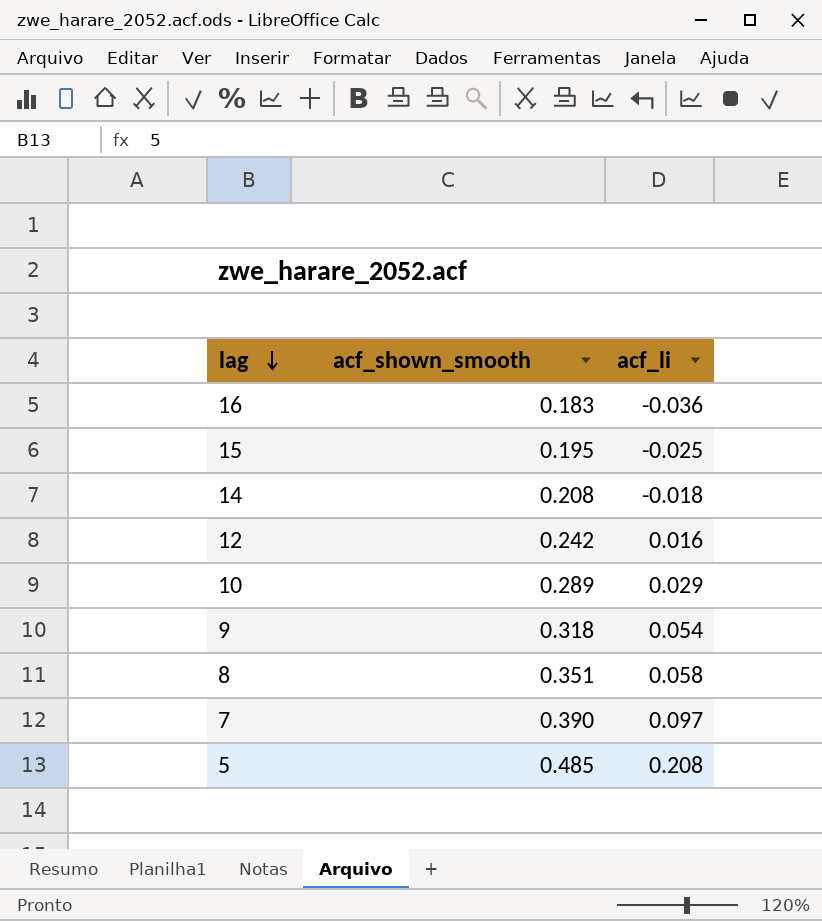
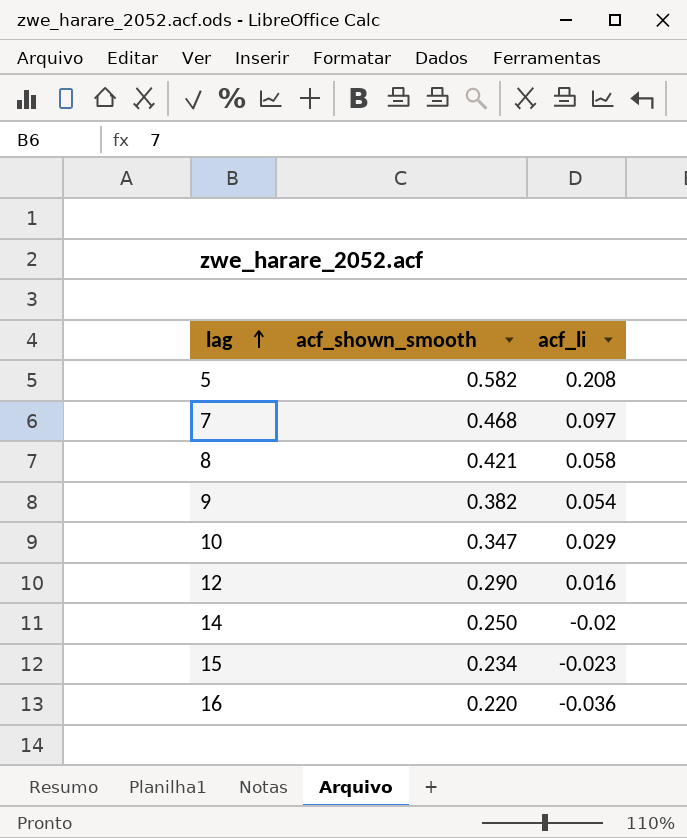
row order: lag descending -> lag ascending
5 | acf_shown_smooth: 0.485 -> 0.582
7 | acf_shown_smooth: 0.390 -> 0.468
8 | acf_shown_smooth: 0.351 -> 0.421
9 | acf_shown_smooth: 0.318 -> 0.382
10 | acf_shown_smooth: 0.289 -> 0.347
12 | acf_shown_smooth: 0.242 -> 0.290
14 | acf_shown_smooth: 0.208 -> 0.250
14 | acf_li: -0.018 -> -0.02
15 | acf_shown_smooth: 0.195 -> 0.234
15 | acf_li: -0.025 -> -0.023
16 | acf_shown_smooth: 0.183 -> 0.220

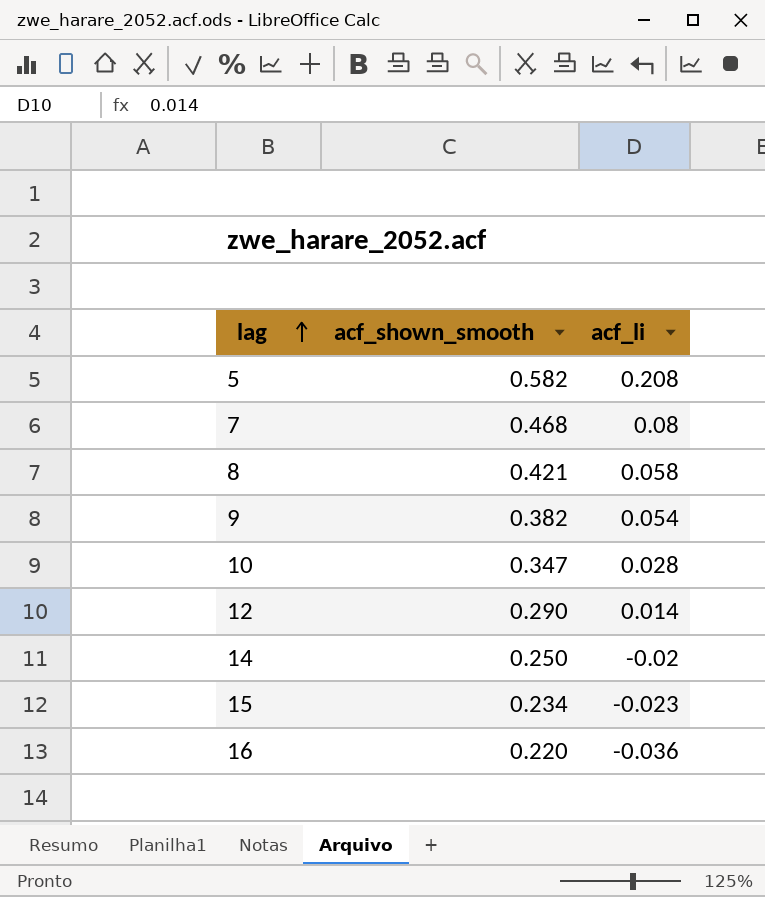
7 | acf_li: 0.097 -> 0.08
10 | acf_li: 0.029 -> 0.028
12 | acf_li: 0.016 -> 0.014

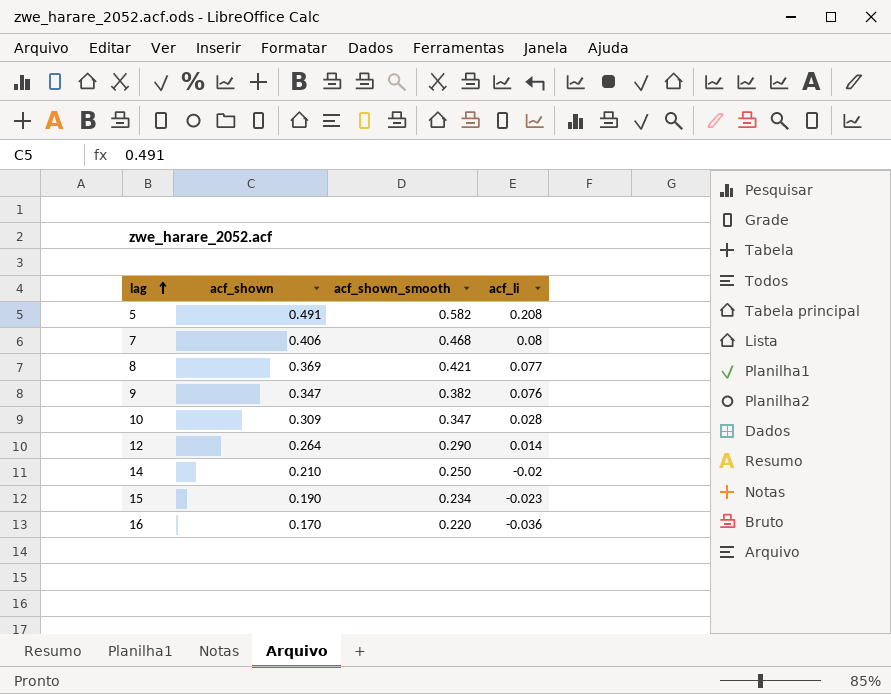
column acf_shown | position: none -> 2
8 | acf_li: 0.058 -> 0.077
9 | acf_li: 0.054 -> 0.076

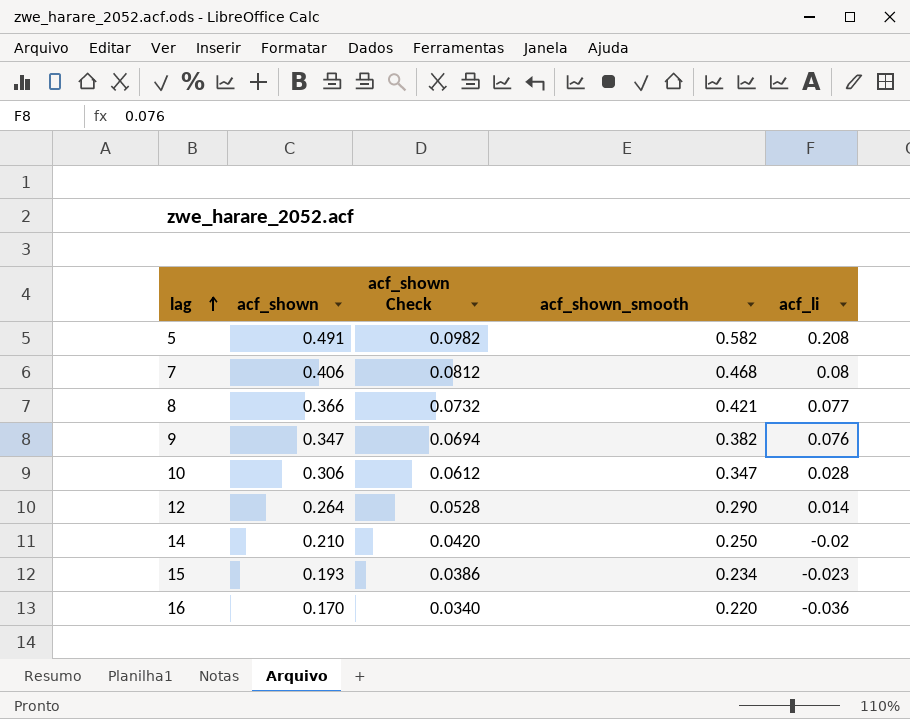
column acf_shown Check | formula: none -> [acf_shown] * 0.2
8 | acf_shown: 0.369 -> 0.366
10 | acf_shown: 0.309 -> 0.306
15 | acf_shown: 0.190 -> 0.193

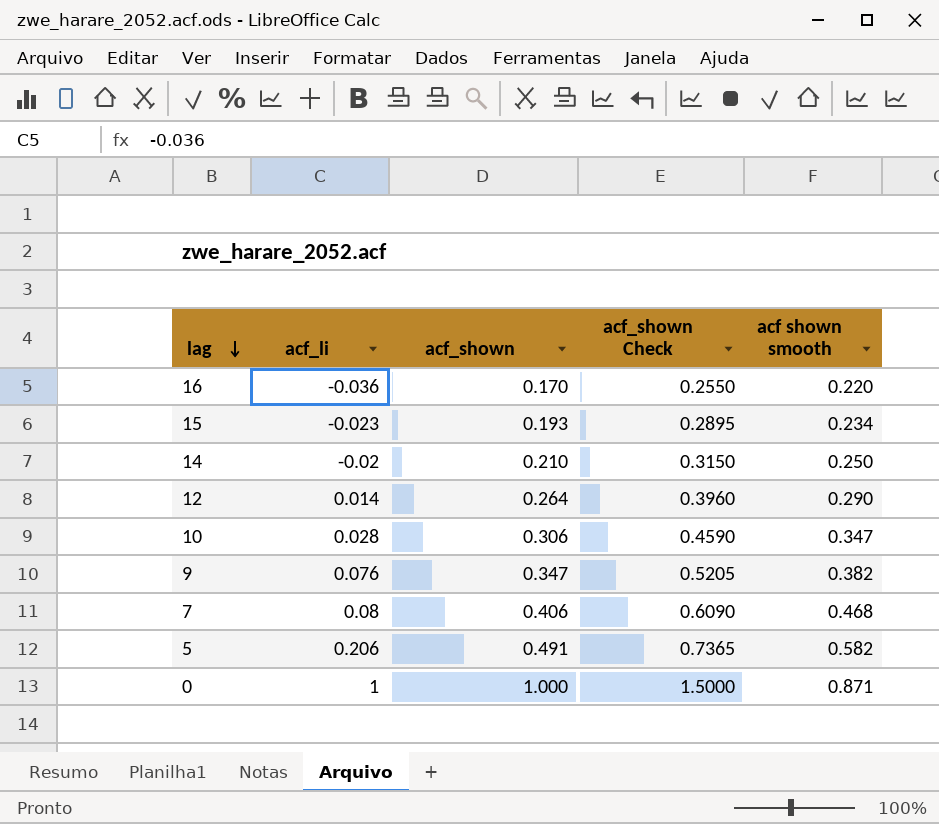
row order: lag ascending -> lag descending
column acf_li | position: 5 -> 2
column acf_shown Check | formula: [acf_shown] * 0.2 -> [acf_shown] * 1.5
column name: acf_shown_smooth -> acf shown smooth
row 8: 0.366 | 0.0732 | 0.421 | 0.077 -> none
5 | acf_li: 0.208 -> 0.206
row 0: none -> 1 | 1.000 | 1.5000 | 0.871

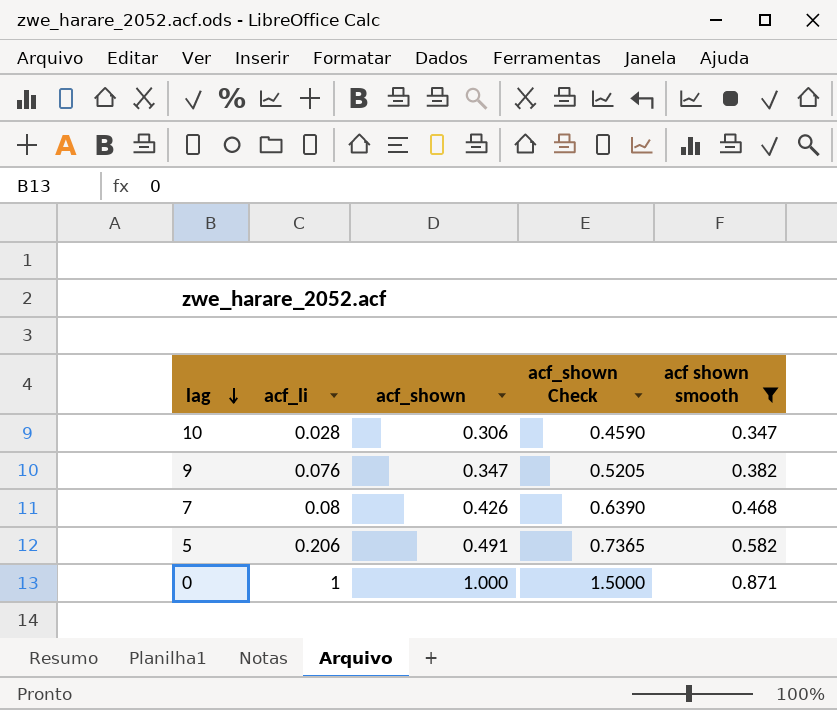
filter: none -> acf shown smooth >= 0.347
7 | acf_shown: 0.406 -> 0.426
7 | acf_shown Check: 0.6090 -> 0.6390

